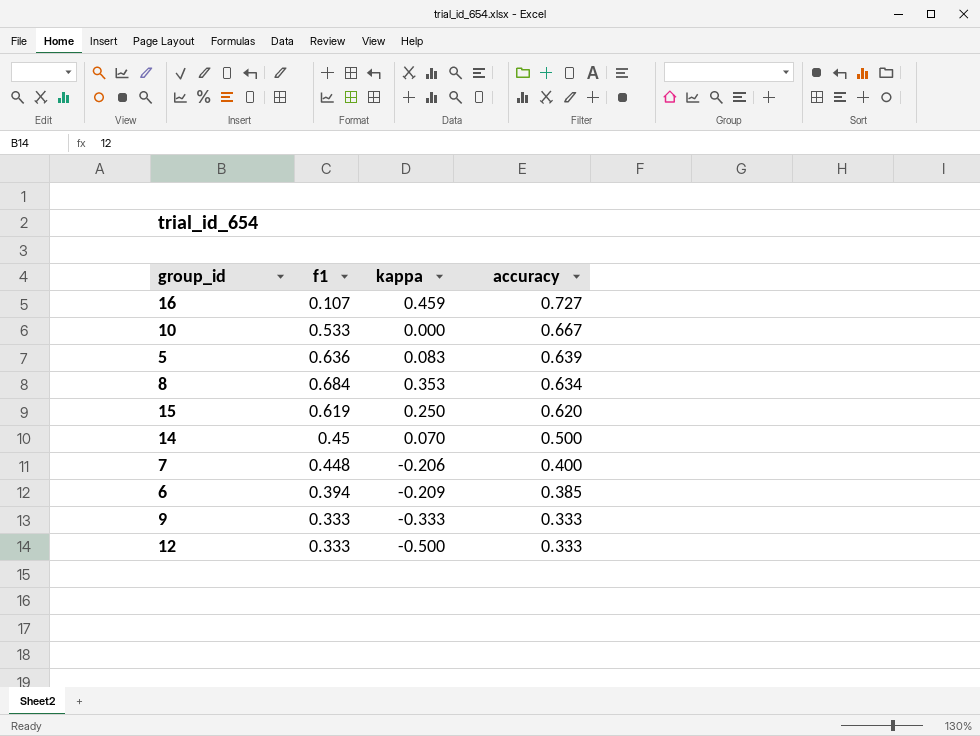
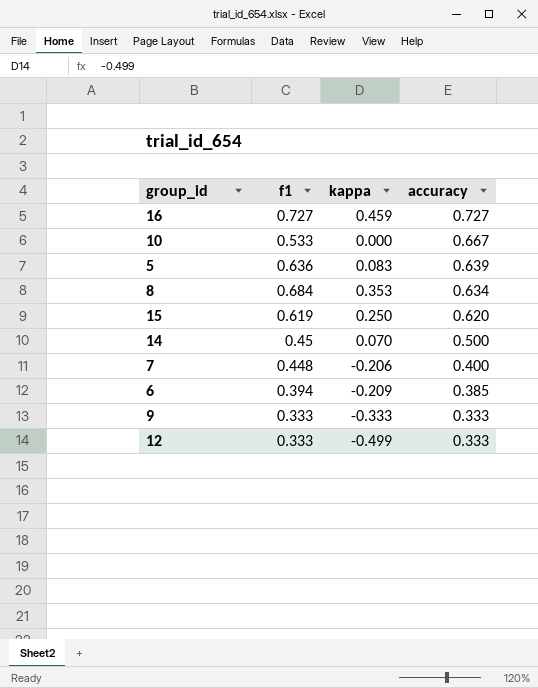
16 | f1: 0.107 -> 0.727
12 | kappa: -0.500 -> -0.499

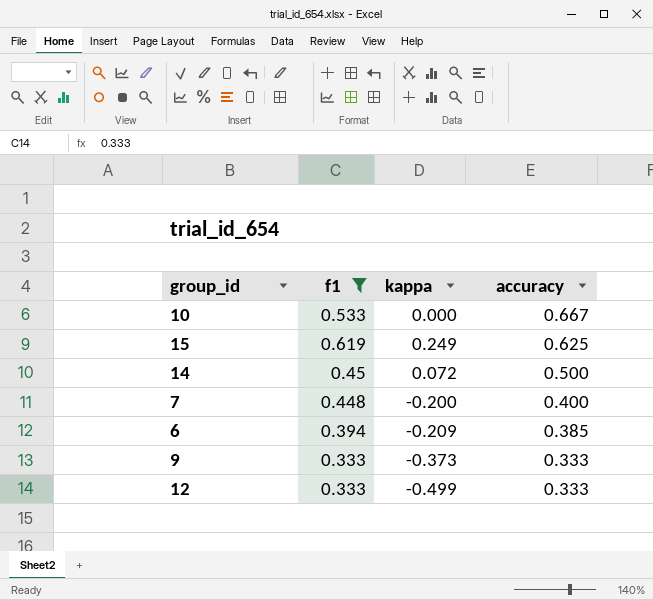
filter: none -> f1 <= 0.619
15 | kappa: 0.250 -> 0.249
15 | accuracy: 0.620 -> 0.625
14 | kappa: 0.070 -> 0.072
7 | kappa: -0.206 -> -0.200
9 | kappa: -0.333 -> -0.373

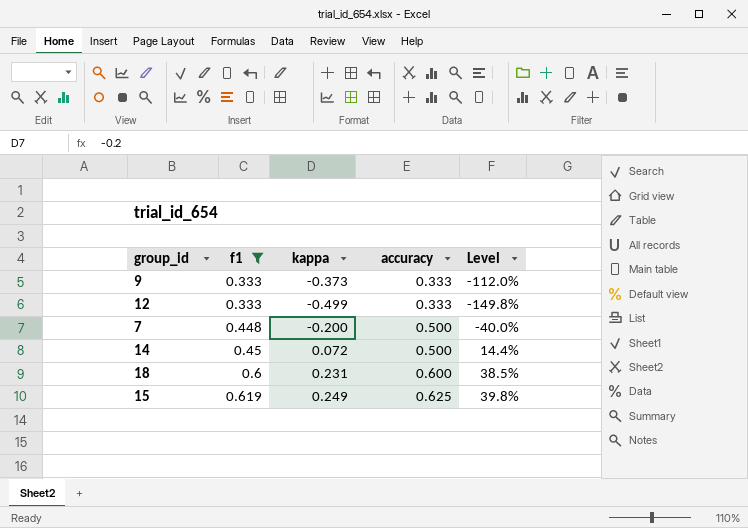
row order: accuracy descending -> f1 ascending
column Level | formula: none -> [kappa] / [accuracy]
row 10: 0.533 | 0.000 | 0.667 -> none
row 6: 0.394 | -0.209 | 0.385 -> none
7 | accuracy: 0.400 -> 0.500
row 18: none -> 0.6 | 0.231 | 0.600 | 38.5%

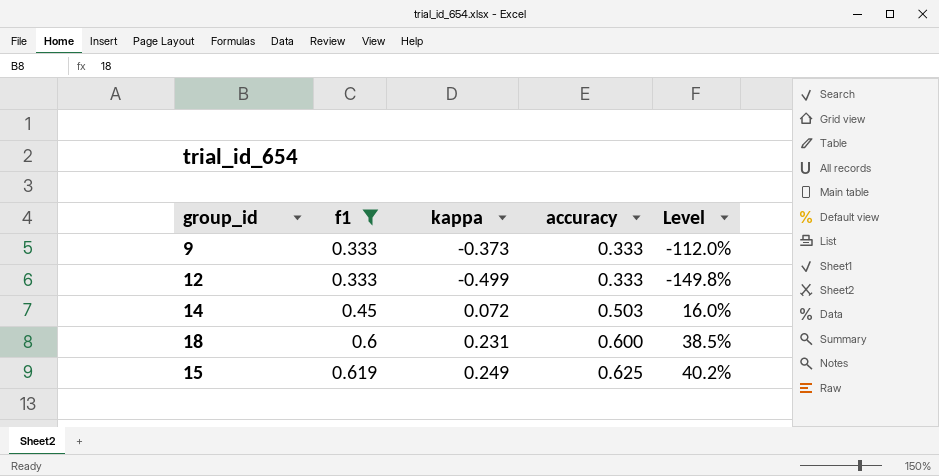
column Level | formula: [kappa] / [accuracy] -> [kappa] / [f1]
row 7: 0.448 | -0.200 | 0.500 | -40.0% -> none
14 | accuracy: 0.500 -> 0.503

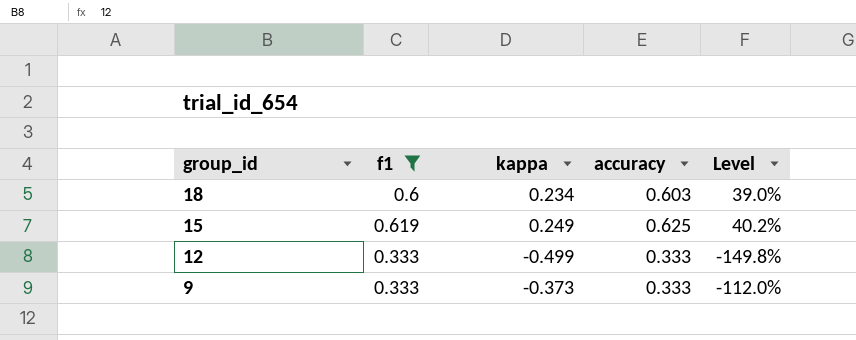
row order: f1 ascending -> group_id descending
row 14: 0.45 | 0.072 | 0.503 | 16.0% -> none
18 | kappa: 0.231 -> 0.234
18 | accuracy: 0.600 -> 0.603
18 | Level: 38.5% -> 39.0%

